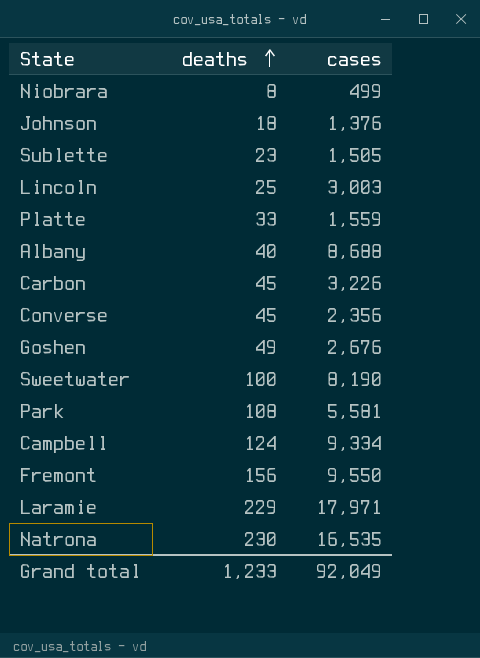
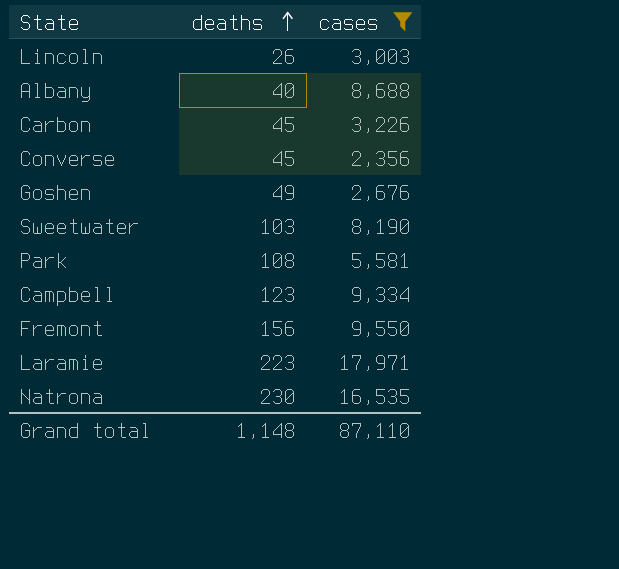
filter: none -> cases >= 2,356
Lincoln | deaths: 25 -> 26
Sweetwater | deaths: 100 -> 103
Campbell | deaths: 124 -> 123
Laramie | deaths: 229 -> 223
Grand total | deaths: 1,233 -> 1,148
Grand total | cases: 92,049 -> 87,110

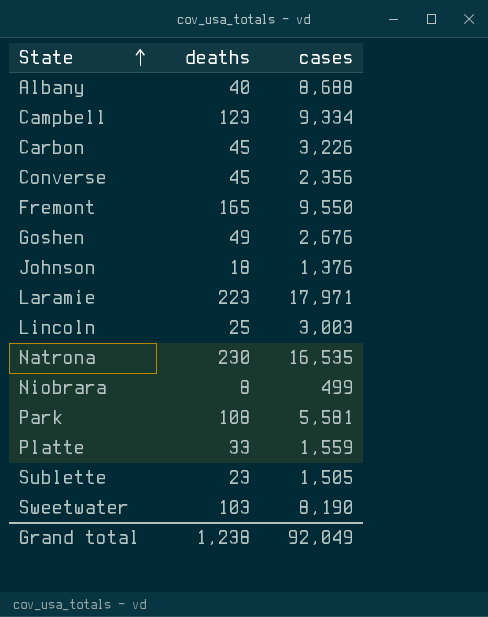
filter: cases >= 2,356 -> none
row order: deaths ascending -> State ascending
Fremont | deaths: 156 -> 165
Lincoln | deaths: 26 -> 25
Grand total | deaths: 1,148 -> 1,238
Grand total | cases: 87,110 -> 92,049

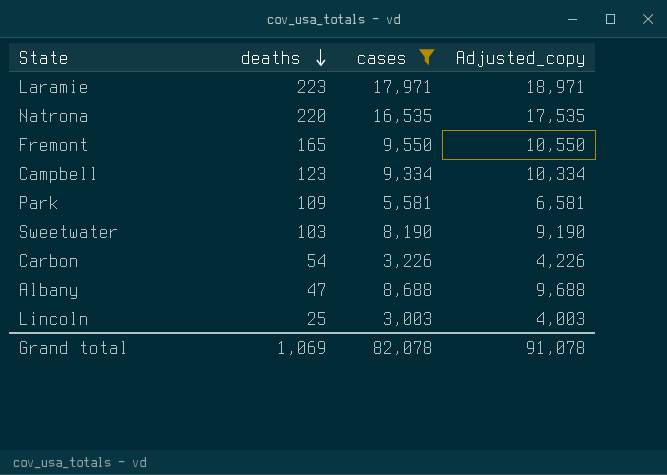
filter: none -> cases >= 3,003
row order: State ascending -> deaths descending
column Adjusted_copy | formula: none -> [cases] + 1000
Natrona | deaths: 230 -> 220
Park | deaths: 108 -> 109
Carbon | deaths: 45 -> 54
Albany | deaths: 40 -> 47
Grand total | deaths: 1,238 -> 1,069
Grand total | cases: 92,049 -> 82,078

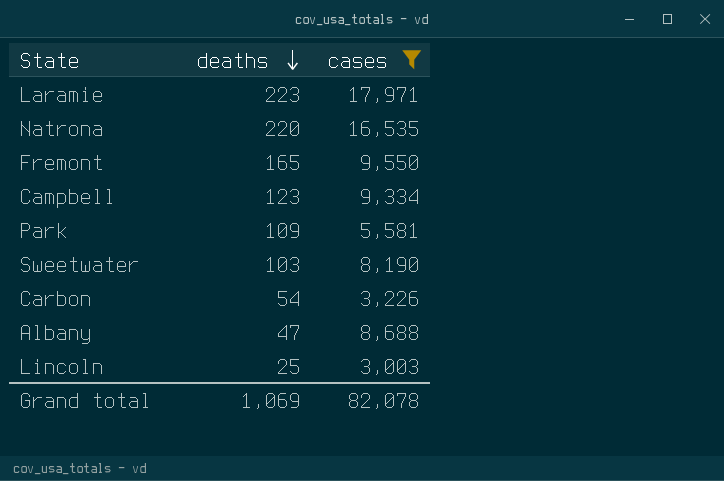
column Adjusted_copy | formula: [cases] + 1000 -> none

